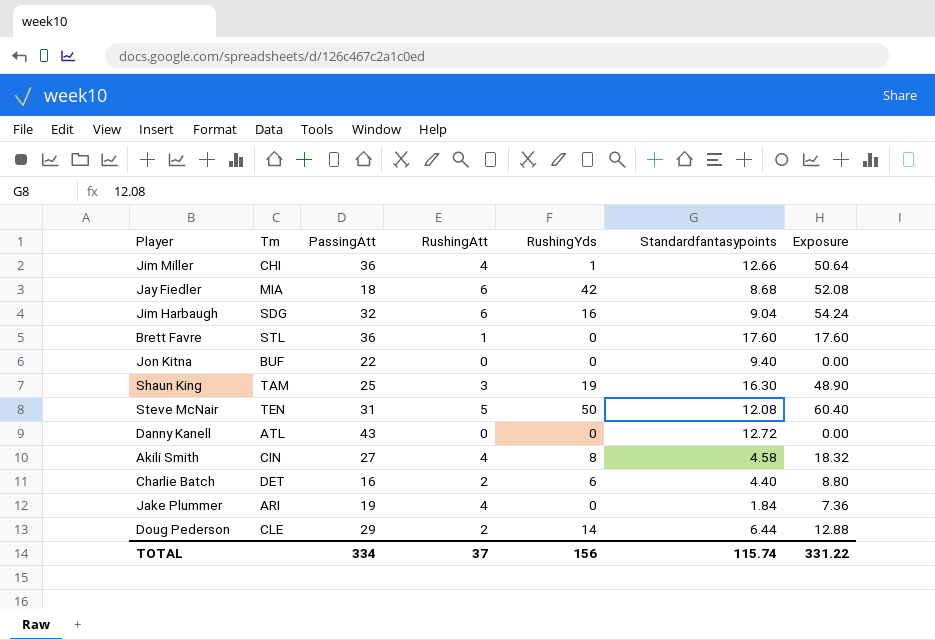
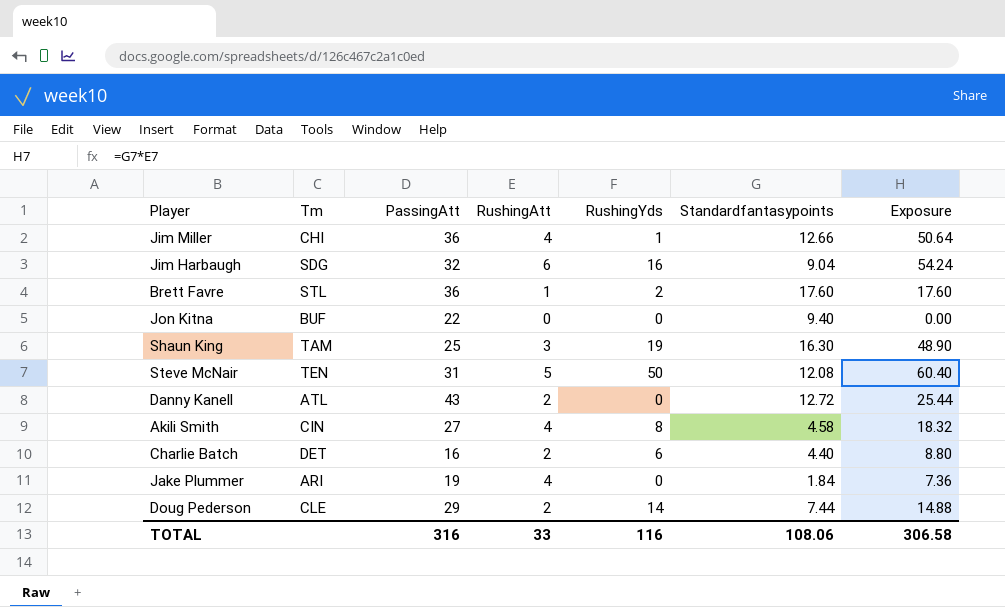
row Jay Fiedler: MIA | 18 | 6 | 42 | 8.68 | 52.08 -> none
Brett Favre | RushingYds: 0 -> 2
Danny Kanell | RushingAtt: 0 -> 2
Danny Kanell | Exposure: 0.00 -> 25.44
Doug Pederson | Standardfantasypoints: 6.44 -> 7.44
Doug Pederson | Exposure: 12.88 -> 14.88
TOTAL | PassingAtt: 334 -> 316
TOTAL | RushingAtt: 37 -> 33
TOTAL | RushingYds: 156 -> 116
TOTAL | Standardfantasypoints: 115.74 -> 108.06
TOTAL | Exposure: 331.22 -> 306.58

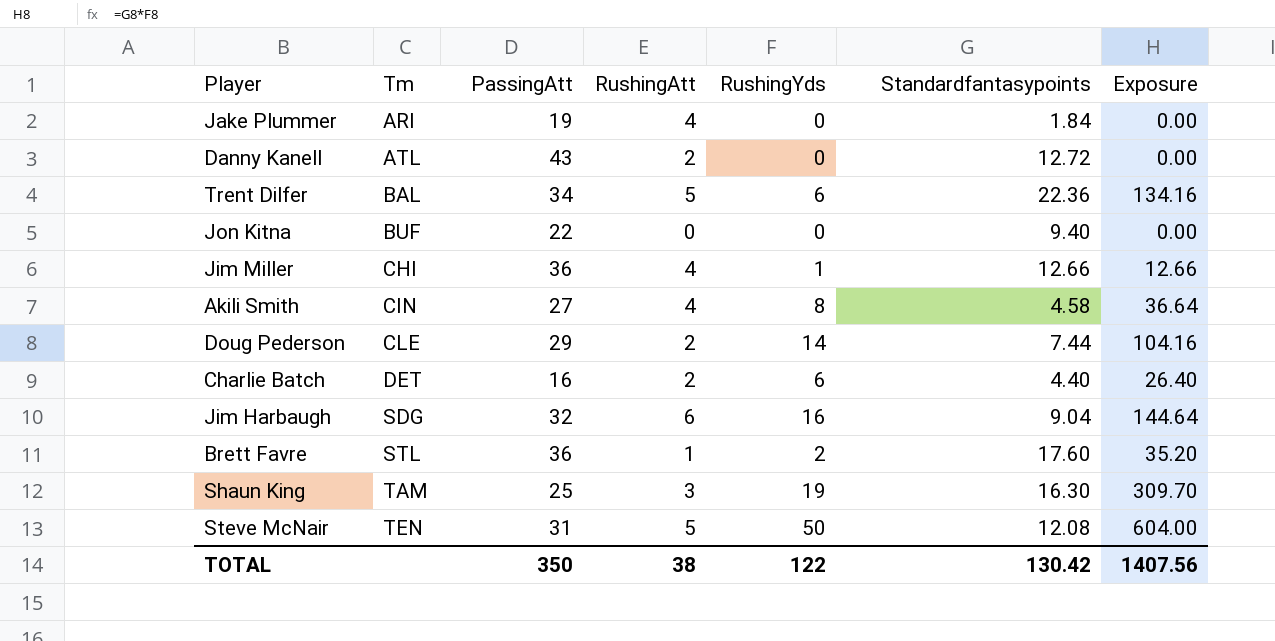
row order: none -> Tm ascending
column Exposure | formula: [RushingAtt] * [Standardfantasypoints] -> [RushingYds] * [Standardfantasypoints]
row Trent Dilfer: none -> BAL | 34 | 5 | 6 | 22.36 | 134.16
TOTAL | PassingAtt: 316 -> 350
TOTAL | RushingAtt: 33 -> 38
TOTAL | RushingYds: 116 -> 122
TOTAL | Standardfantasypoints: 108.06 -> 130.42
TOTAL | Exposure: 306.58 -> 1407.56

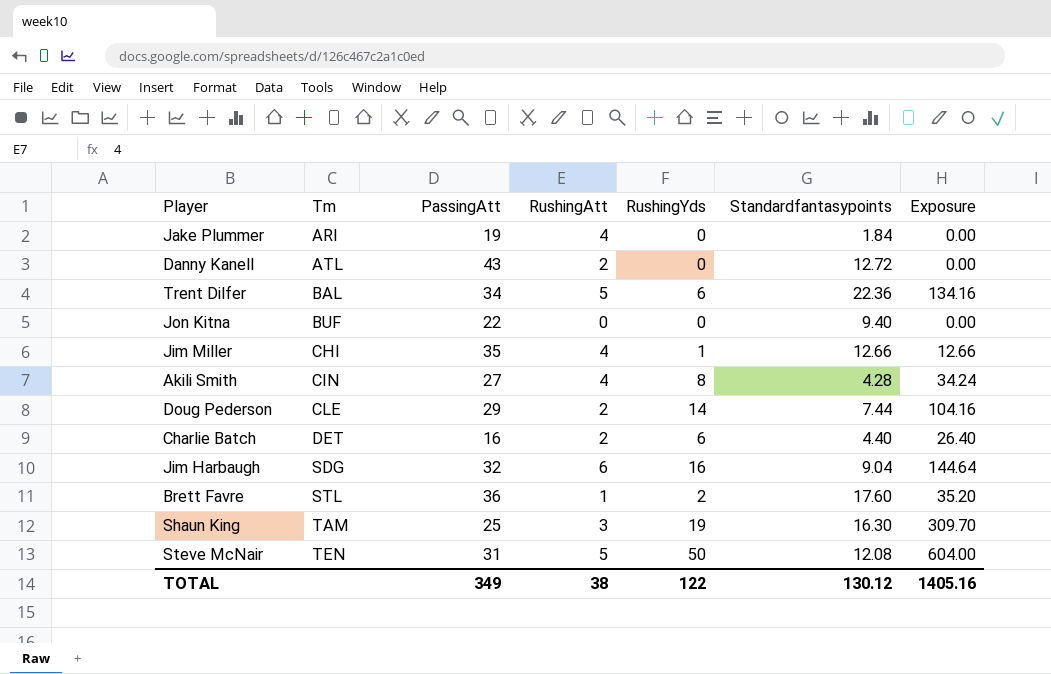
Jim Miller | PassingAtt: 36 -> 35
Akili Smith | Standardfantasypoints: 4.58 -> 4.28
Akili Smith | Exposure: 36.64 -> 34.24
TOTAL | PassingAtt: 350 -> 349
TOTAL | Standardfantasypoints: 130.42 -> 130.12
TOTAL | Exposure: 1407.56 -> 1405.16

